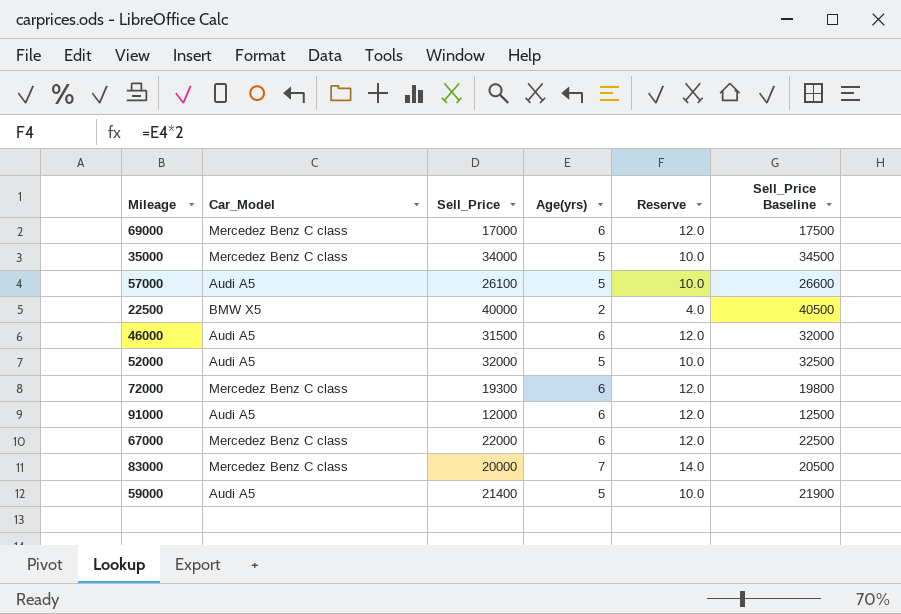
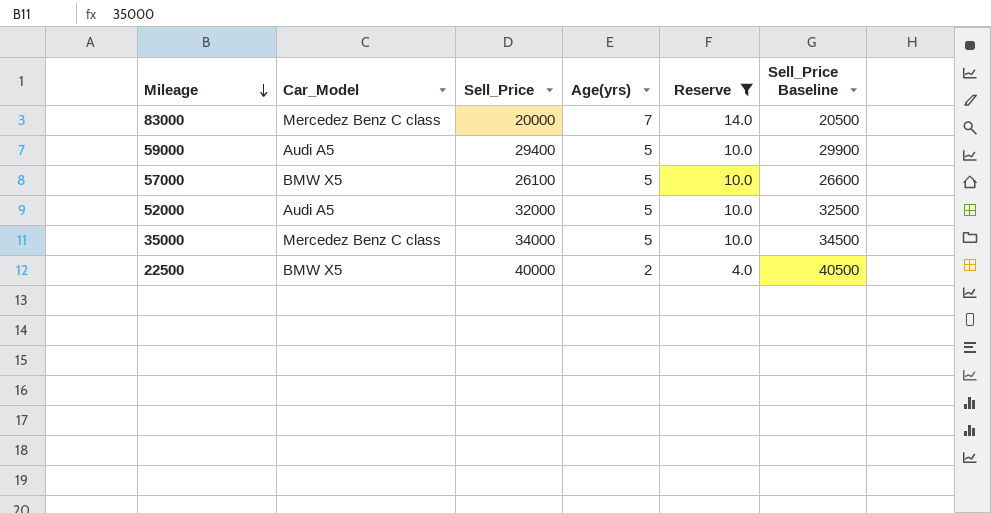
filter: none -> Reserve != 12.0
row order: none -> Mileage descending
59000 | Sell_Price: 21400 -> 29400
59000 | Sell_Price Baseline: 21900 -> 29900
57000 | Car_Model: Audi A5 -> BMW X5

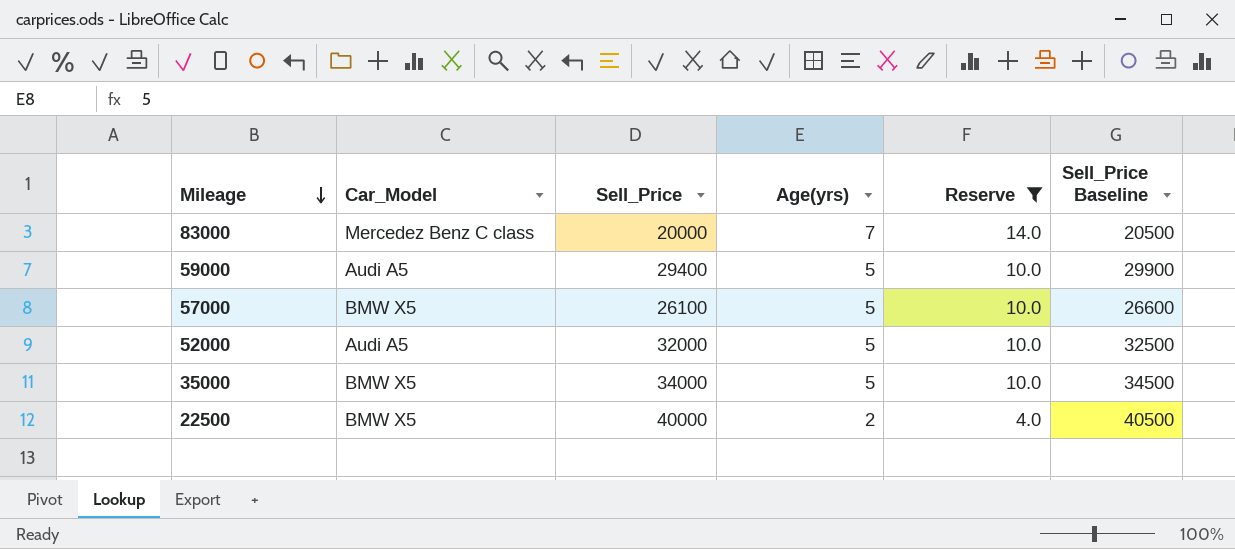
35000 | Car_Model: Mercedez Benz C class -> BMW X5

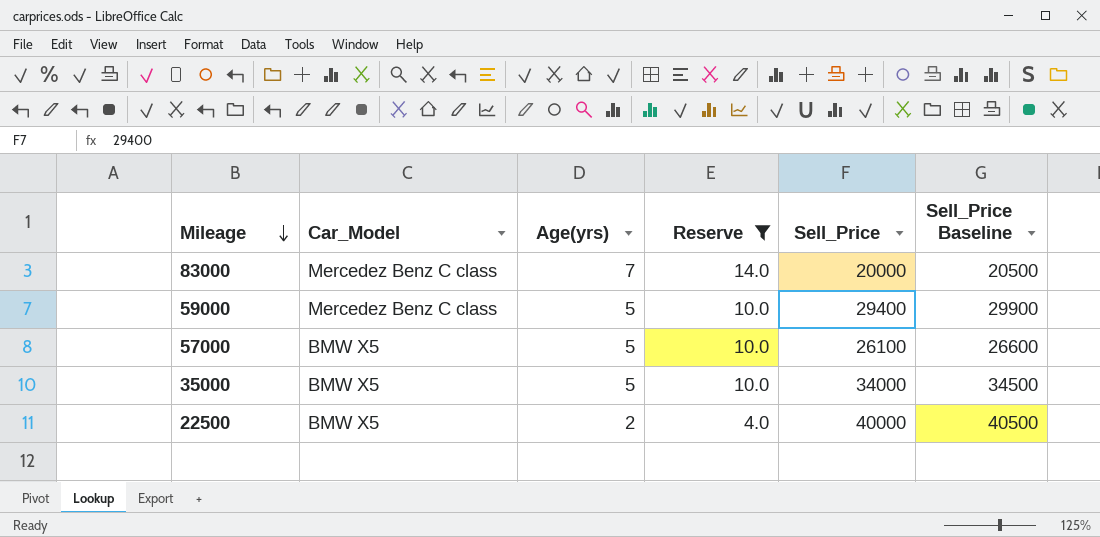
column Sell_Price | position: 3 -> 5
row 52000: Audi A5 | 32000 | 5 | 10.0 | 32500 -> none
59000 | Car_Model: Audi A5 -> Mercedez Benz C class

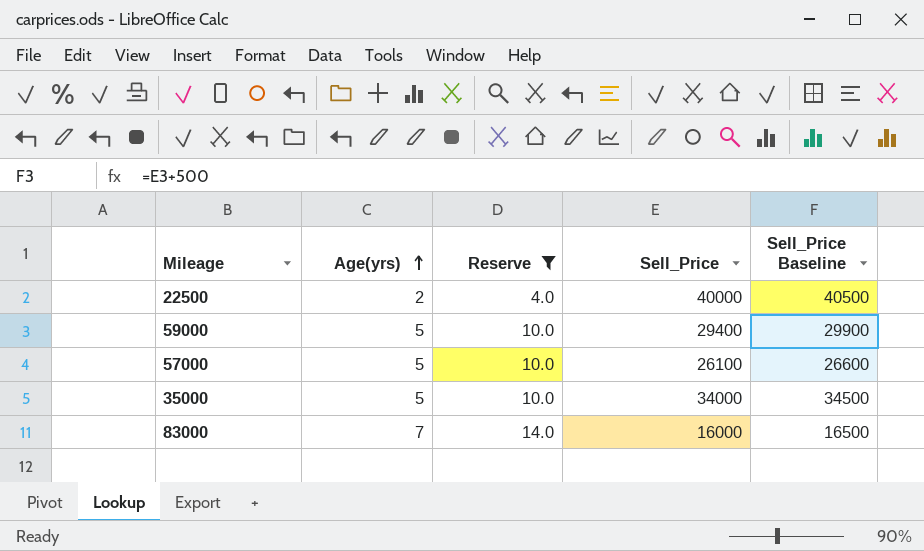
row order: Mileage descending -> Age(yrs) ascending
column Car_Model | position: 2 -> none
83000 | Sell_Price: 20000 -> 16000
83000 | Sell_Price Baseline: 20500 -> 16500

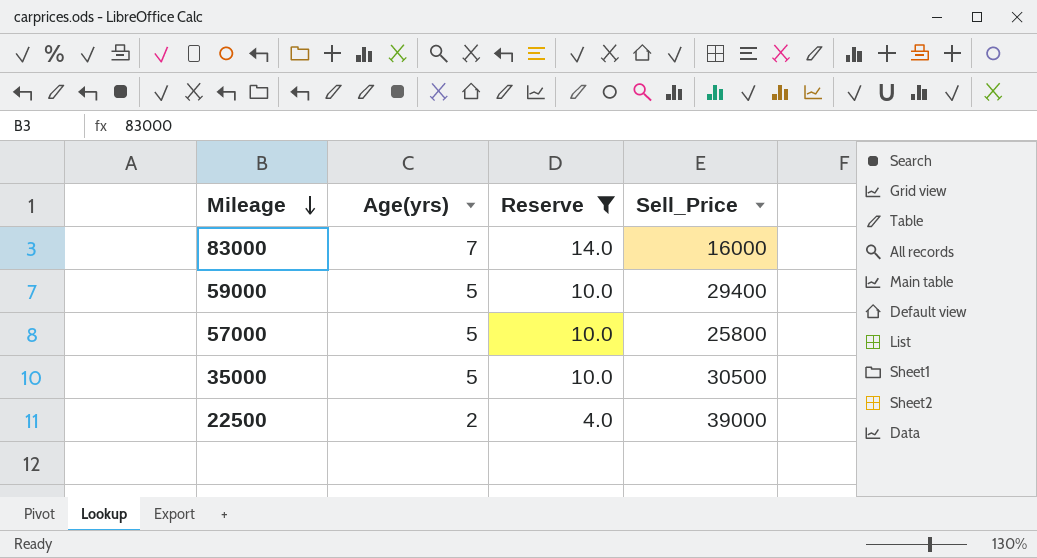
row order: Age(yrs) ascending -> Mileage descending
column Sell_Price Baseline | formula: [Sell_Price] + 500 -> none
57000 | Sell_Price: 26100 -> 25800
35000 | Sell_Price: 34000 -> 30500
22500 | Sell_Price: 40000 -> 39000

